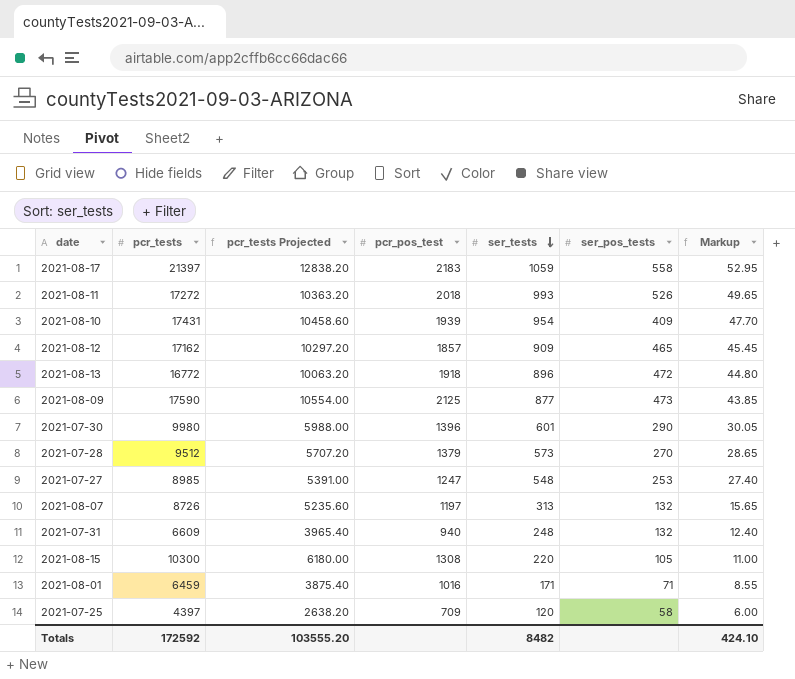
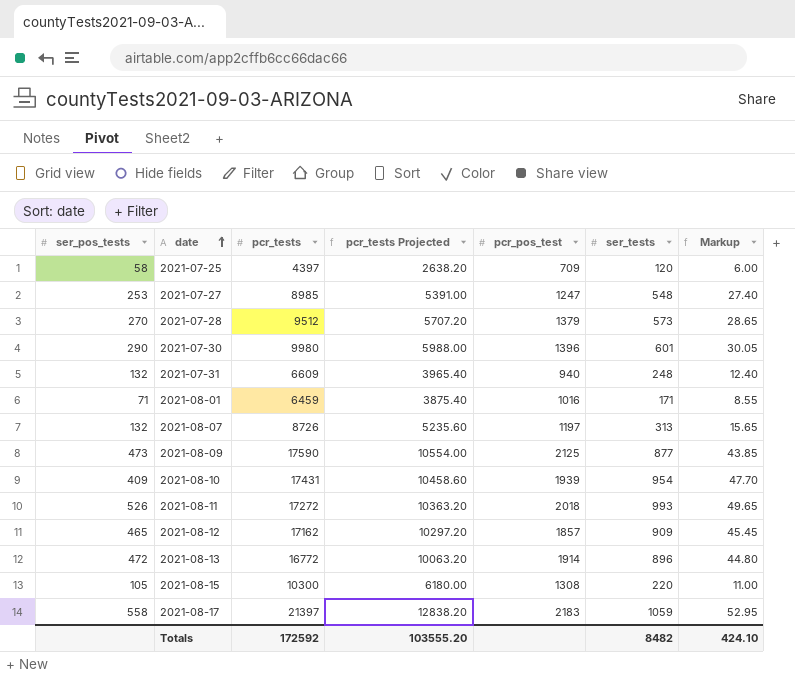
row order: ser_tests descending -> date ascending
column ser_pos_tests | position: 6 -> 1
2021-08-13 | pcr_pos_test: 1918 -> 1914

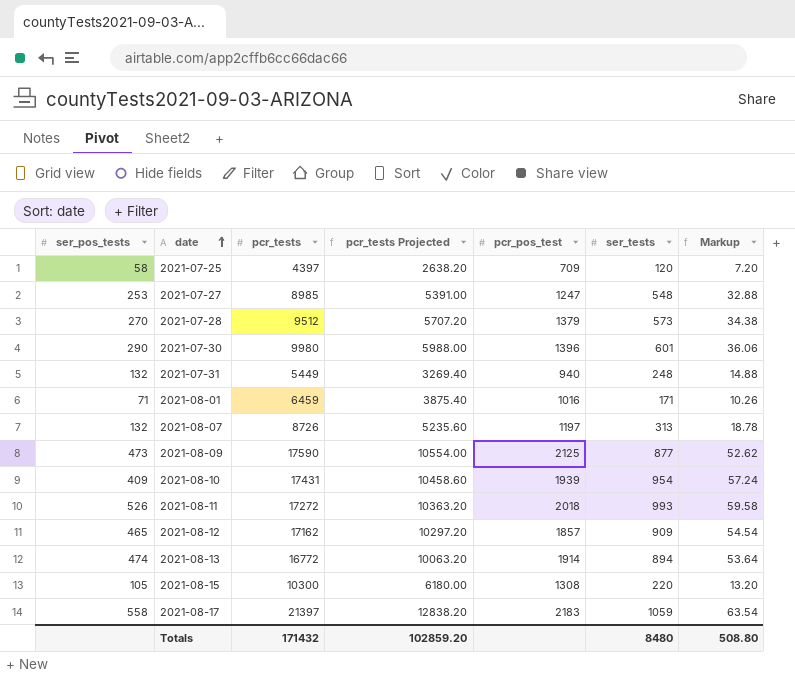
column Markup | formula: [ser_tests] * 0.05 -> [ser_tests] * 0.06
2021-07-31 | pcr_tests: 6609 -> 5449
2021-07-31 | pcr_tests Projected: 3965.40 -> 3269.40
2021-08-13 | ser_pos_tests: 472 -> 474
2021-08-13 | ser_tests: 896 -> 894
Totals | pcr_tests: 172592 -> 171432
Totals | pcr_tests Projected: 103555.20 -> 102859.20
Totals | ser_tests: 8482 -> 8480
Totals | Markup: 424.10 -> 508.80

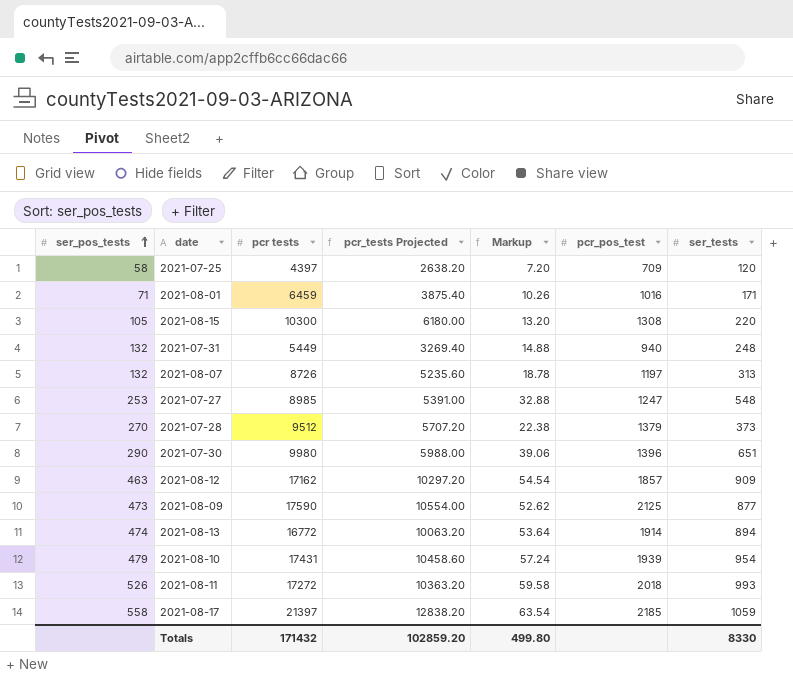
row order: date ascending -> ser_pos_tests ascending
column name: pcr_tests -> pcr tests
column Markup | position: 7 -> 5
2021-07-28 | Markup: 34.38 -> 22.38
2021-07-28 | ser_tests: 573 -> 373
2021-07-30 | Markup: 36.06 -> 39.06
2021-07-30 | ser_tests: 601 -> 651
2021-08-12 | ser_pos_tests: 465 -> 463
2021-08-10 | ser_pos_tests: 409 -> 479
2021-08-17 | pcr_pos_test: 2183 -> 2185
Totals | Markup: 508.80 -> 499.80
Totals | ser_tests: 8480 -> 8330

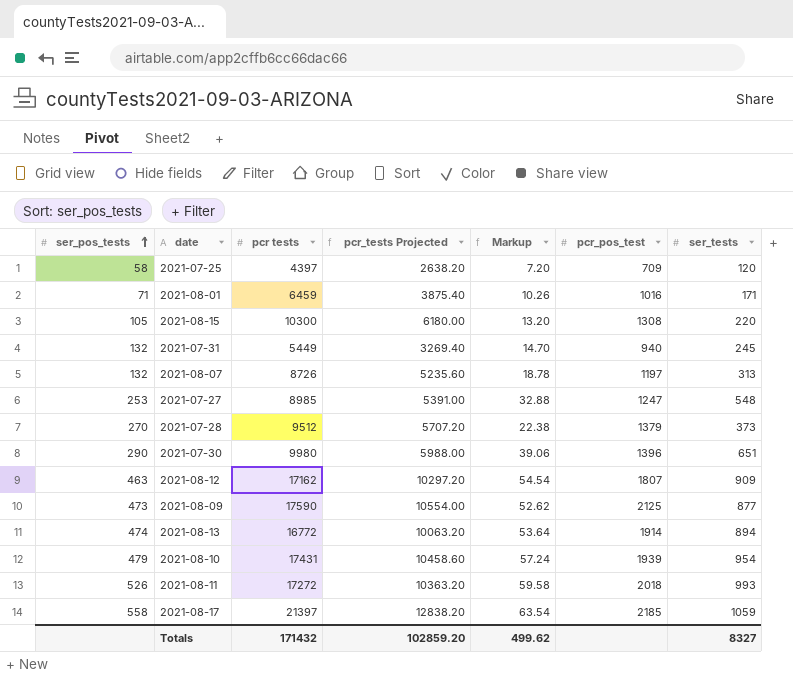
2021-07-31 | Markup: 14.88 -> 14.70
2021-07-31 | ser_tests: 248 -> 245
2021-08-12 | pcr_pos_test: 1857 -> 1807
Totals | Markup: 499.80 -> 499.62
Totals | ser_tests: 8330 -> 8327

